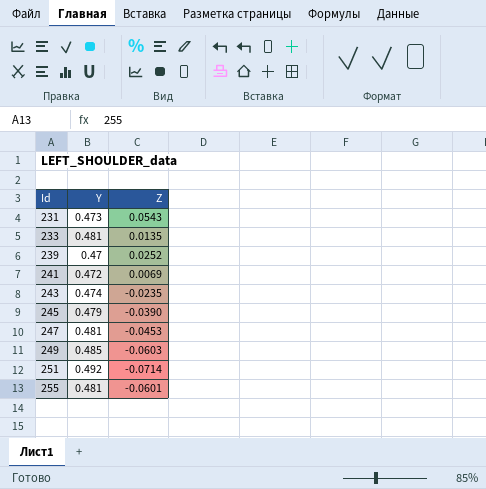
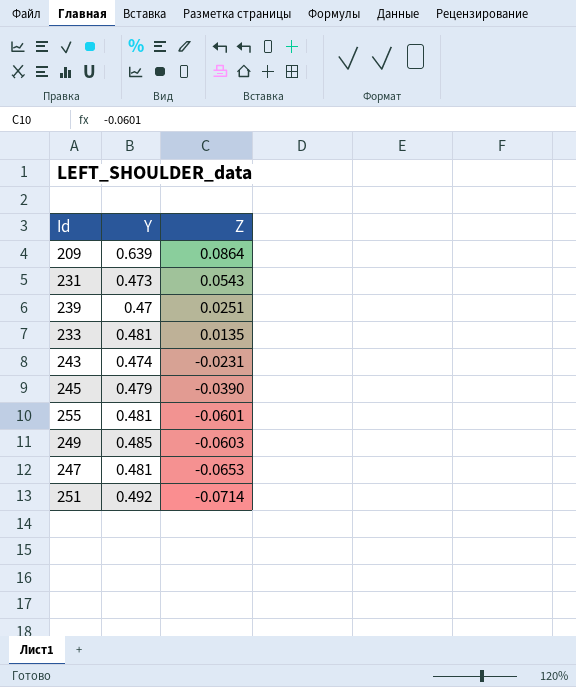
row order: Id ascending -> Z descending
row 241: 0.472 | 0.0069 -> none
row 209: none -> 0.639 | 0.0864
239 | Z: 0.0252 -> 0.0251
243 | Z: -0.0235 -> -0.0231
247 | Z: -0.0453 -> -0.0653

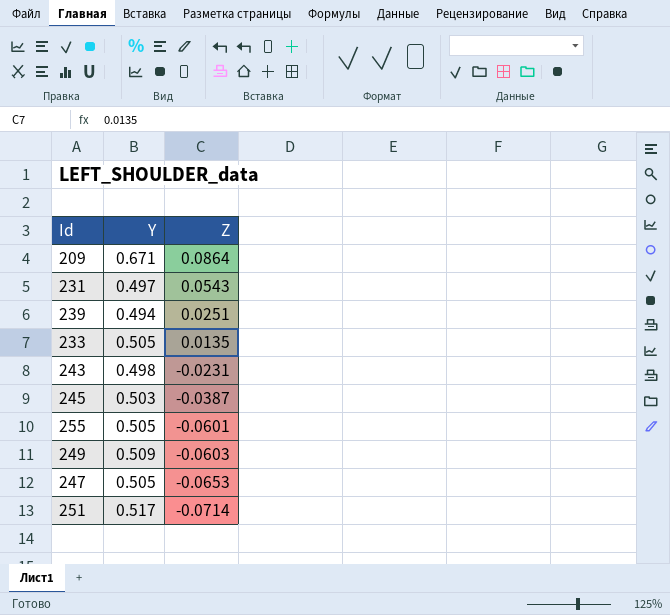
209 | Y: 0.639 -> 0.671
231 | Y: 0.473 -> 0.497
239 | Y: 0.47 -> 0.494
233 | Y: 0.481 -> 0.505
243 | Y: 0.474 -> 0.498
245 | Y: 0.479 -> 0.503
245 | Z: -0.0390 -> -0.0387
255 | Y: 0.481 -> 0.505
249 | Y: 0.485 -> 0.509
247 | Y: 0.481 -> 0.505
251 | Y: 0.492 -> 0.517

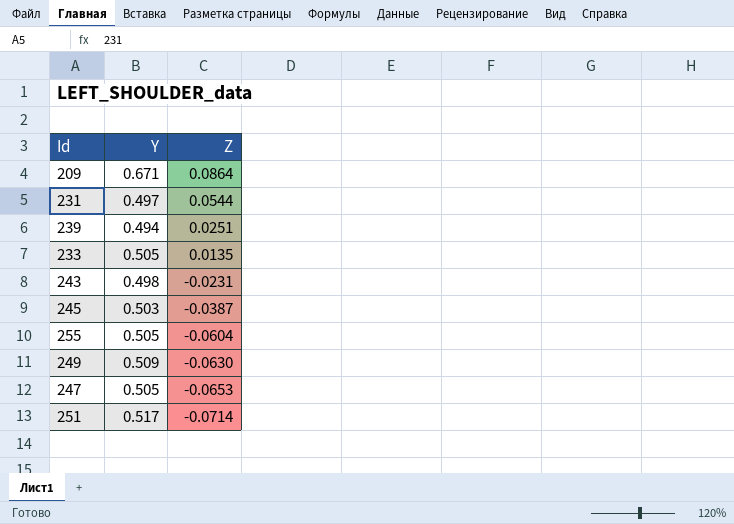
231 | Z: 0.0543 -> 0.0544
255 | Z: -0.0601 -> -0.0604
249 | Z: -0.0603 -> -0.0630

